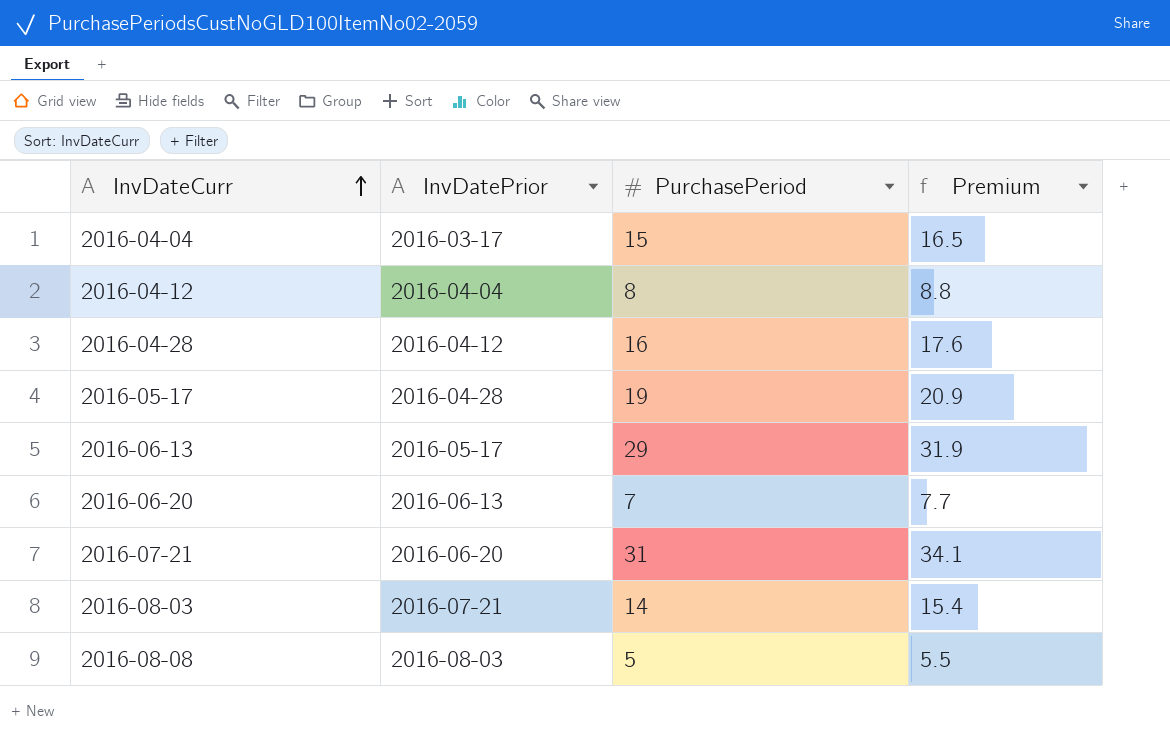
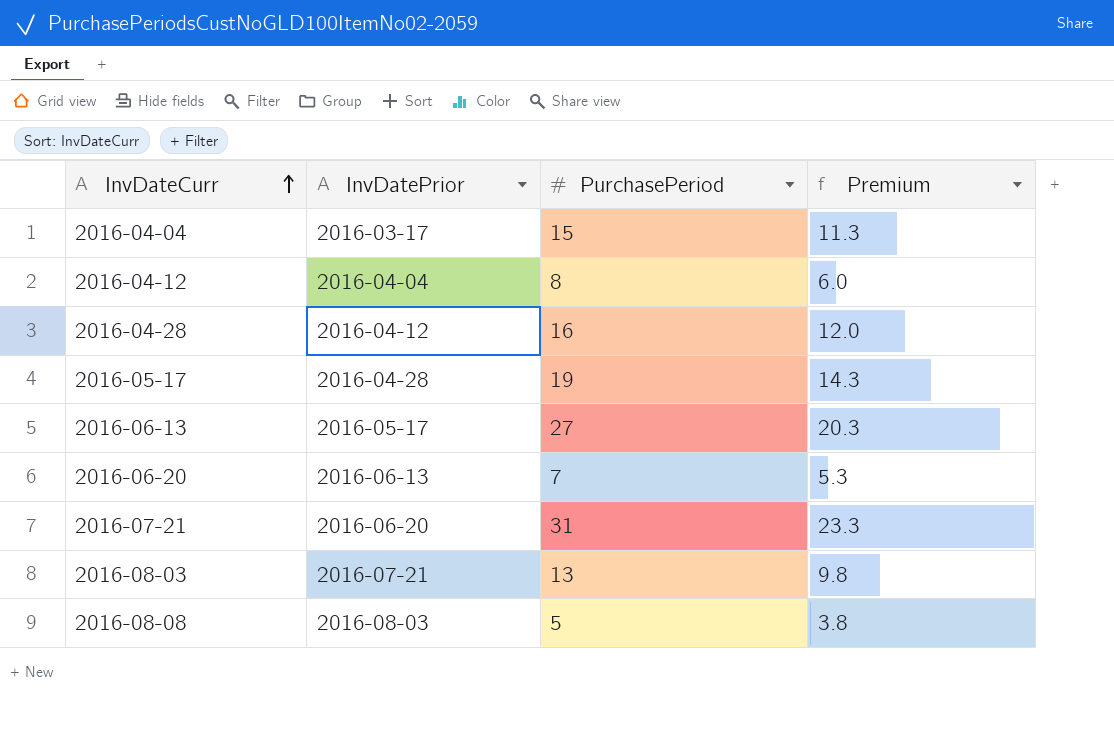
column Premium | formula: [PurchasePeriod] * 1.1 -> [PurchasePeriod] * 0.75
2016-06-13 | PurchasePeriod: 29 -> 27
2016-08-03 | PurchasePeriod: 14 -> 13

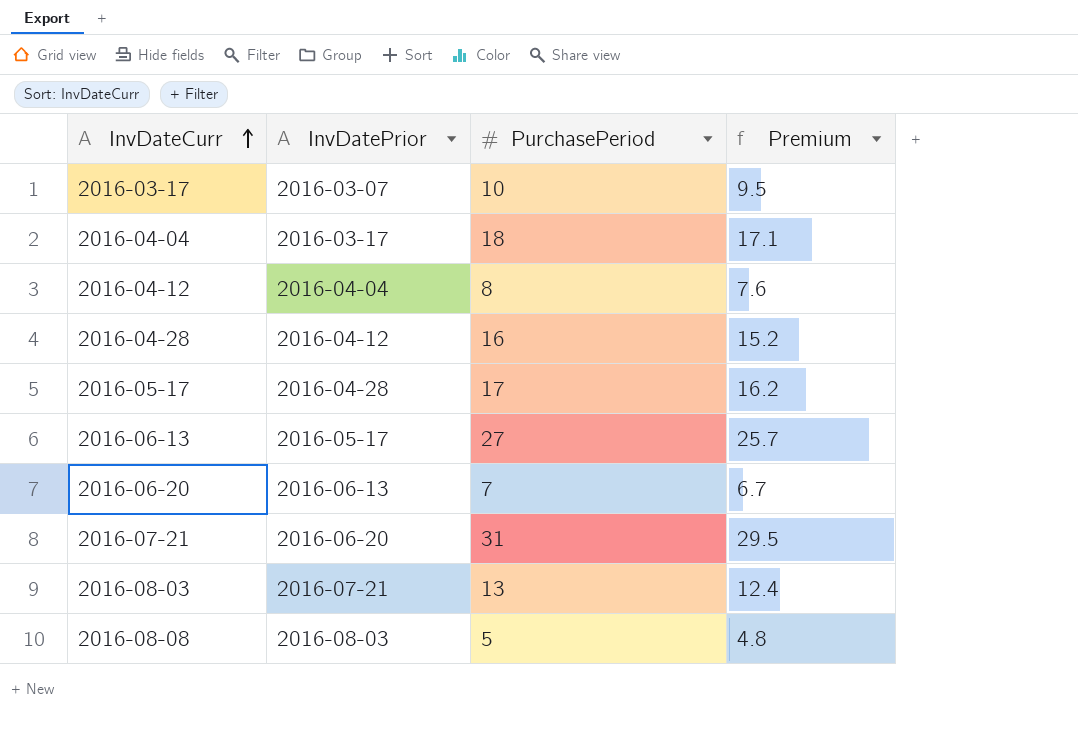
column Premium | formula: [PurchasePeriod] * 0.75 -> [PurchasePeriod] * 0.95
row 2016-03-17: none -> 2016-03-07 | 10 | 9.5
2016-04-04 | PurchasePeriod: 15 -> 18
2016-05-17 | PurchasePeriod: 19 -> 17

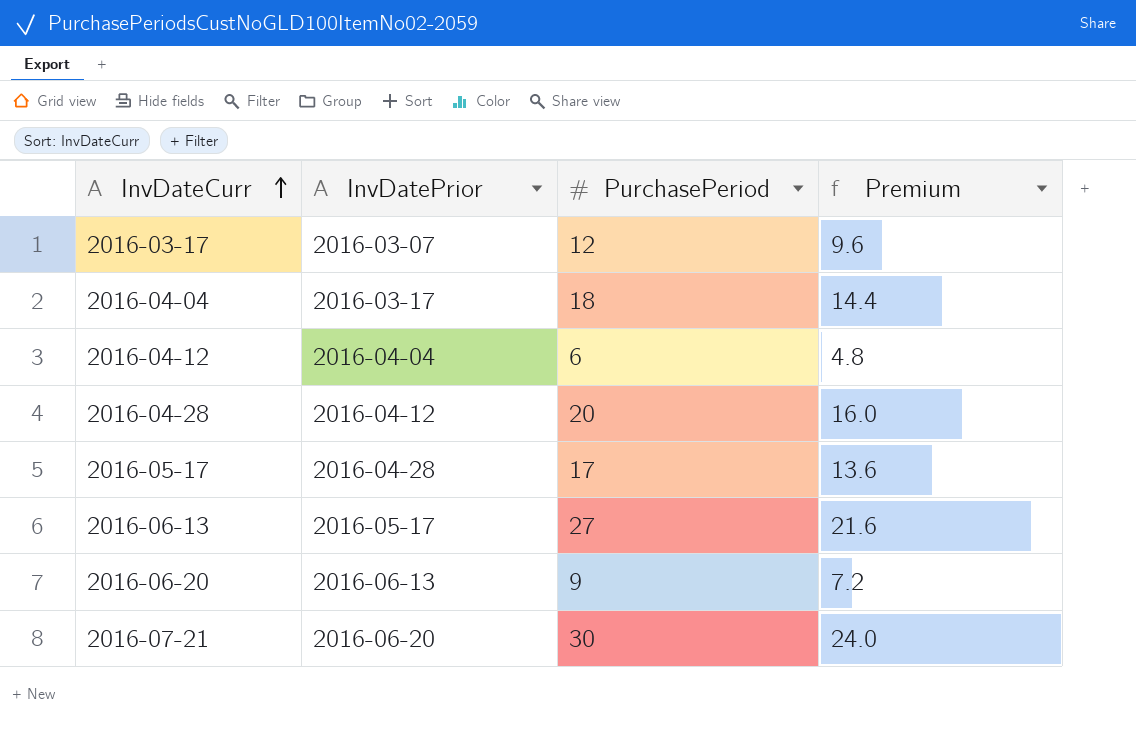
column Premium | formula: [PurchasePeriod] * 0.95 -> [PurchasePeriod] * 0.8
row 2016-08-03: 2016-07-21 | 13 | 12.4 -> none
row 2016-08-08: 2016-08-03 | 5 | 4.8 -> none
2016-03-17 | PurchasePeriod: 10 -> 12
2016-04-12 | PurchasePeriod: 8 -> 6
2016-04-28 | PurchasePeriod: 16 -> 20
2016-06-20 | PurchasePeriod: 7 -> 9
2016-07-21 | PurchasePeriod: 31 -> 30

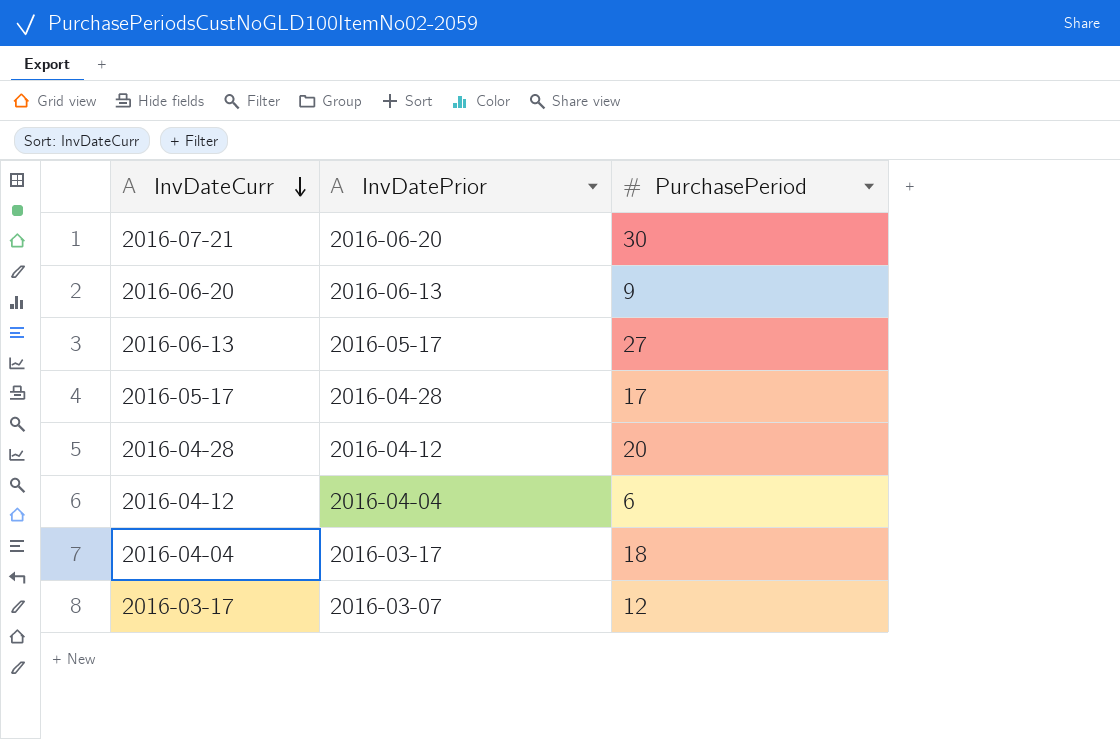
row order: InvDateCurr ascending -> InvDateCurr descending
column Premium | formula: [PurchasePeriod] * 0.8 -> none

